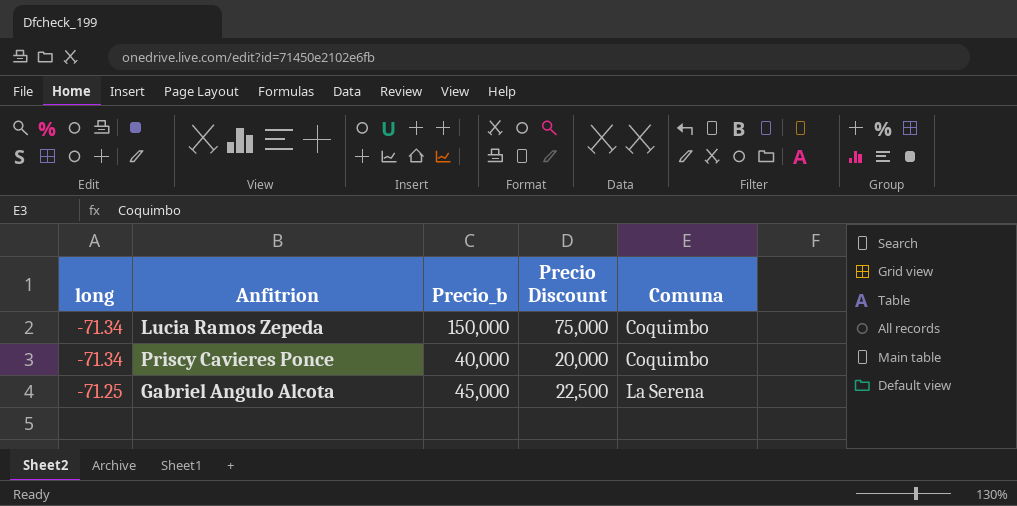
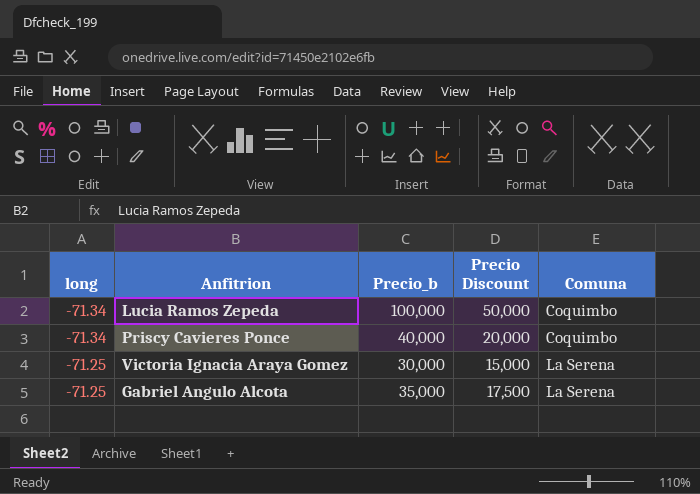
Lucia Ramos Zepeda | Precio_b: 150,000 -> 100,000
Lucia Ramos Zepeda | Precio Discount: 75,000 -> 50,000
row Victoria Ignacia Araya Gomez: none -> -71.25 | 30,000 | 15,000 | La Serena
Gabriel Angulo Alcota | Precio_b: 45,000 -> 35,000
Gabriel Angulo Alcota | Precio Discount: 22,500 -> 17,500

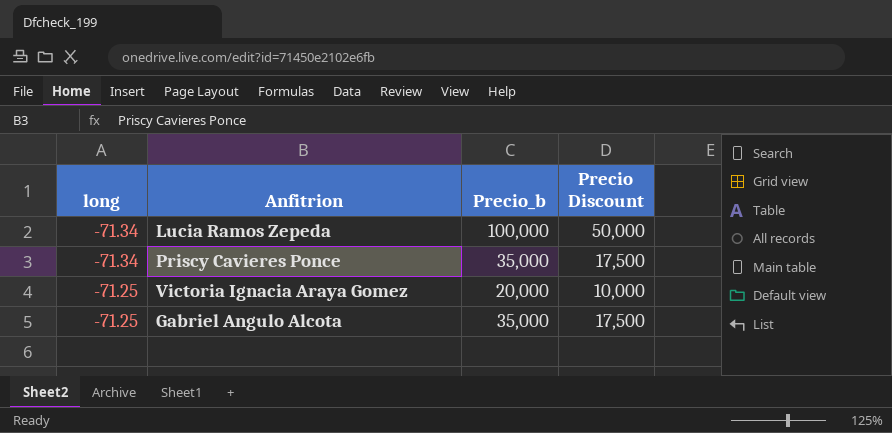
column Comuna | position: 5 -> none
Priscy Cavieres Ponce | Precio_b: 40,000 -> 35,000
Priscy Cavieres Ponce | Precio Discount: 20,000 -> 17,500
Victoria Ignacia Araya Gomez | Precio_b: 30,000 -> 20,000
Victoria Ignacia Araya Gomez | Precio Discount: 15,000 -> 10,000

